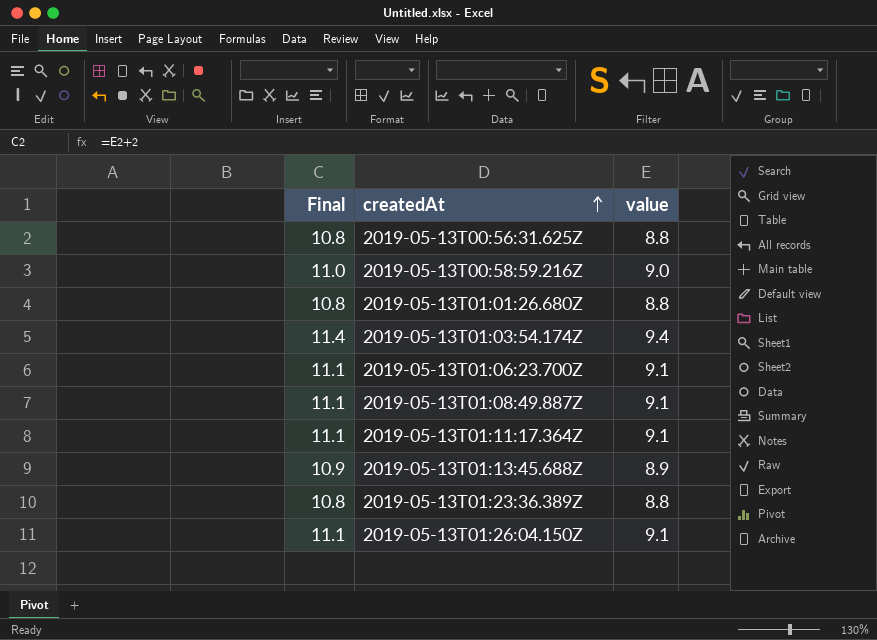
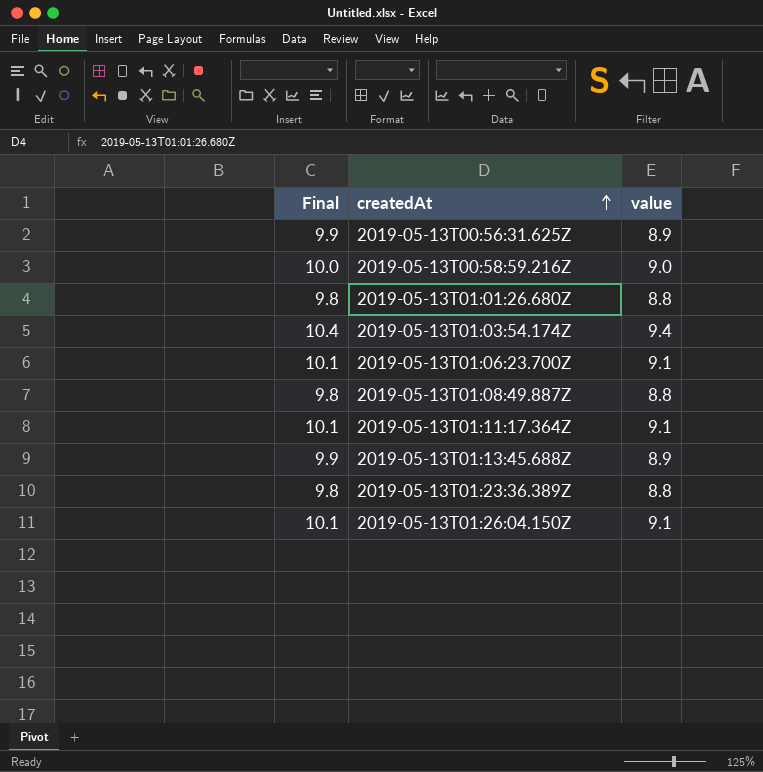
column Final | formula: [value] + 2 -> [value] + 1
2019-05-13T00:56:31.625Z | value: 8.8 -> 8.9
2019-05-13T01:08:49.887Z | value: 9.1 -> 8.8

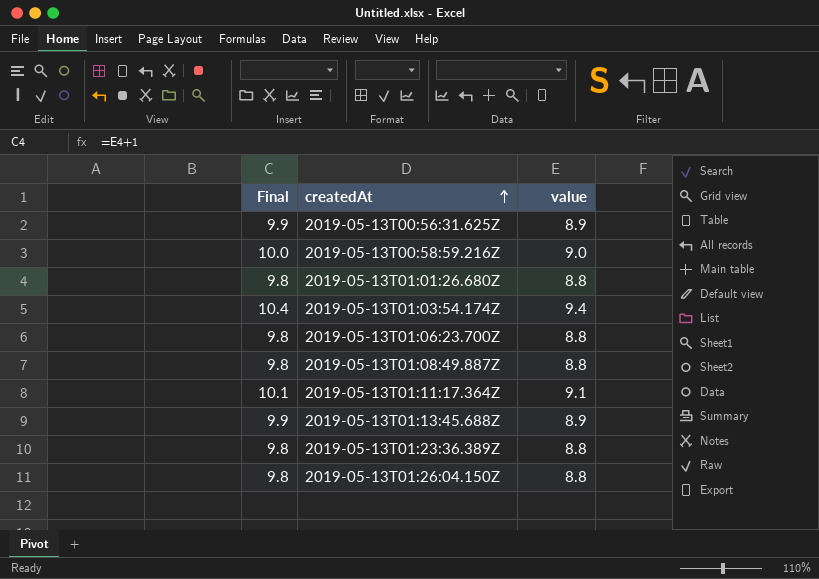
2019-05-13T01:06:23.700Z | Final: 10.1 -> 9.8
2019-05-13T01:06:23.700Z | value: 9.1 -> 8.8
2019-05-13T01:26:04.150Z | Final: 10.1 -> 9.8
2019-05-13T01:26:04.150Z | value: 9.1 -> 8.8

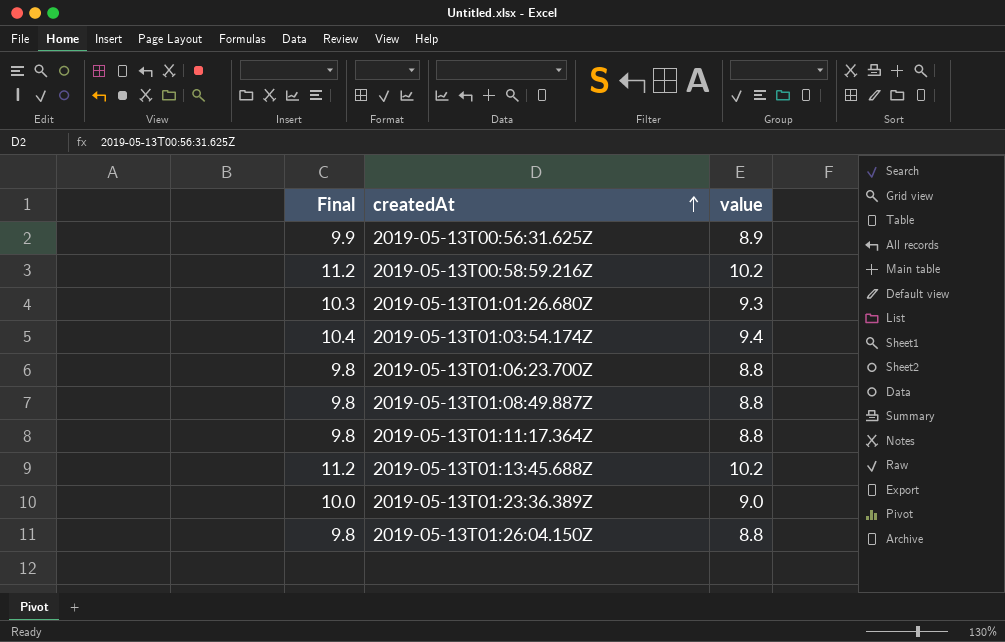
2019-05-13T00:58:59.216Z | Final: 10.0 -> 11.2
2019-05-13T00:58:59.216Z | value: 9.0 -> 10.2
2019-05-13T01:01:26.680Z | Final: 9.8 -> 10.3
2019-05-13T01:01:26.680Z | value: 8.8 -> 9.3
2019-05-13T01:11:17.364Z | Final: 10.1 -> 9.8
2019-05-13T01:11:17.364Z | value: 9.1 -> 8.8
2019-05-13T01:13:45.688Z | Final: 9.9 -> 11.2
2019-05-13T01:13:45.688Z | value: 8.9 -> 10.2
2019-05-13T01:23:36.389Z | Final: 9.8 -> 10.0
2019-05-13T01:23:36.389Z | value: 8.8 -> 9.0

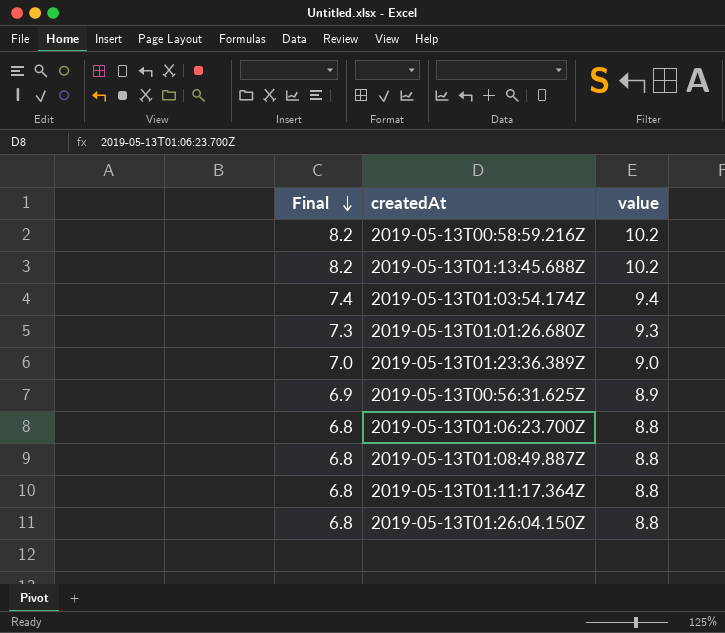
row order: createdAt ascending -> Final descending
column Final | formula: [value] + 1 -> [value] - 2

